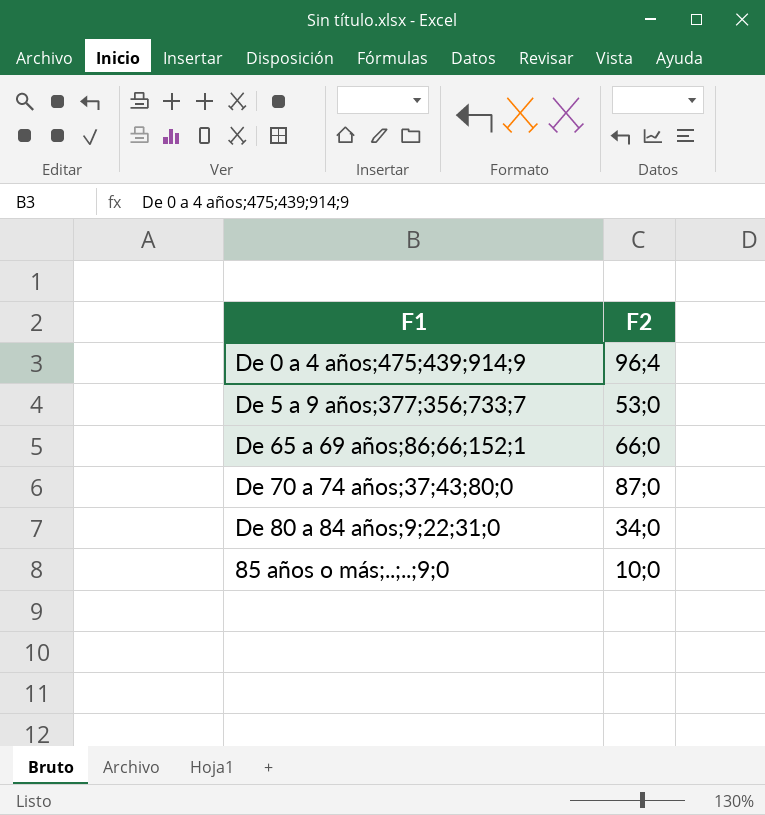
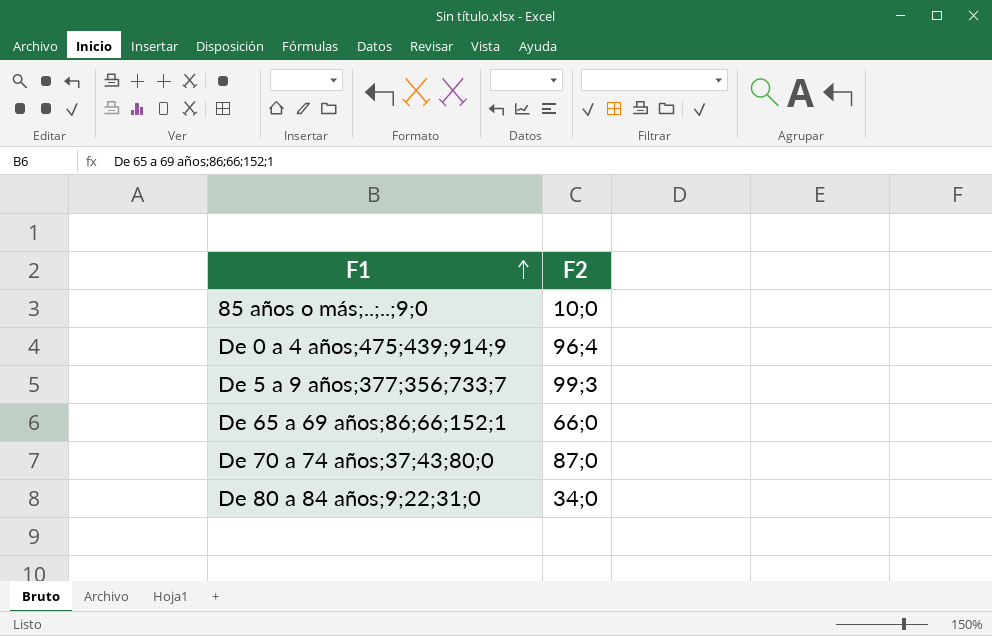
row order: none -> F1 ascending
De 5 a 9 años;377;356;733;7 | F2: 53;0 -> 99;3

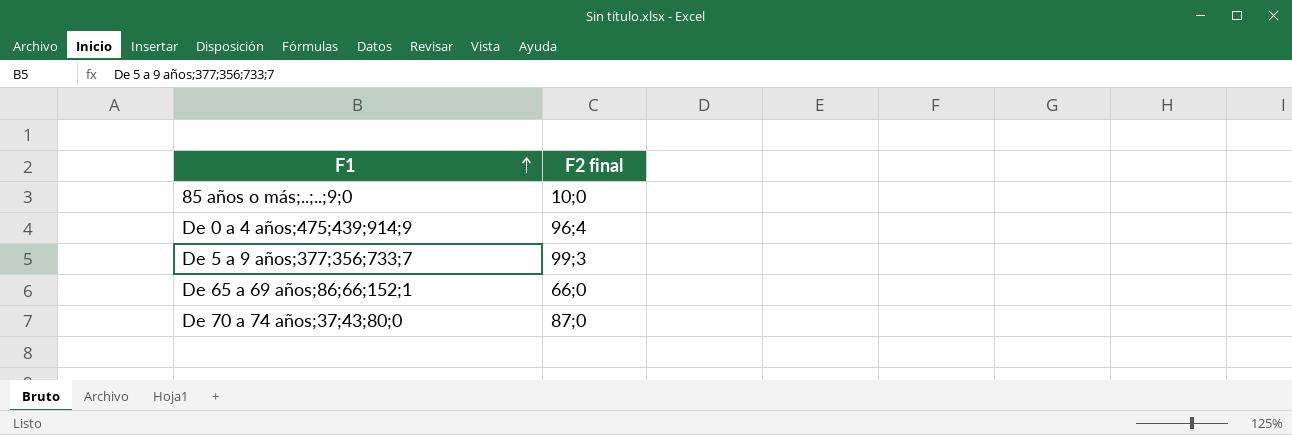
column name: F2 -> F2 final
row De 80 a 84 años;9;22;31;0: 34;0 -> none

